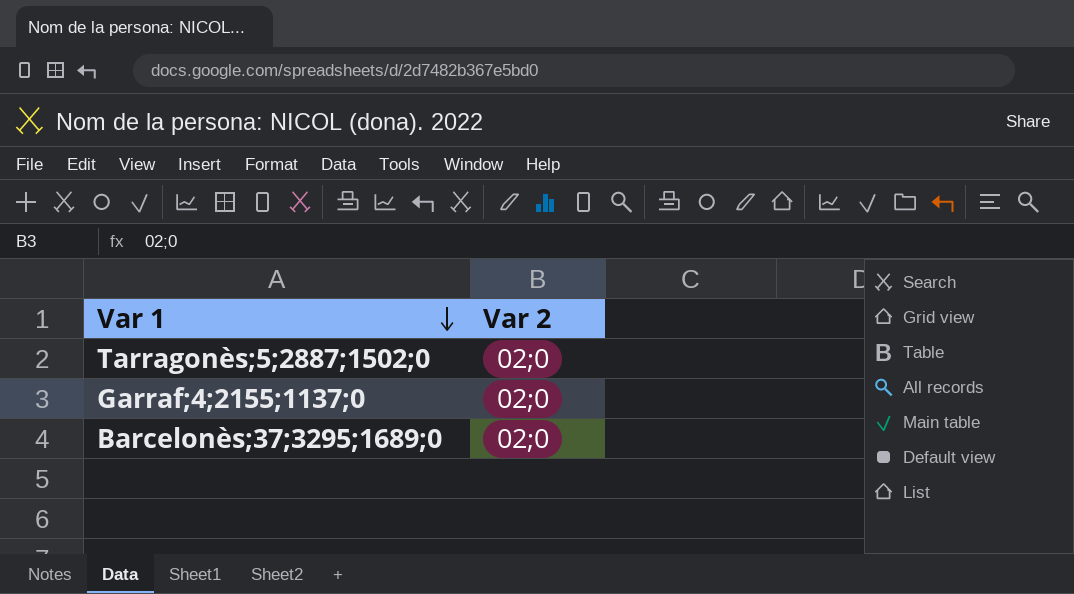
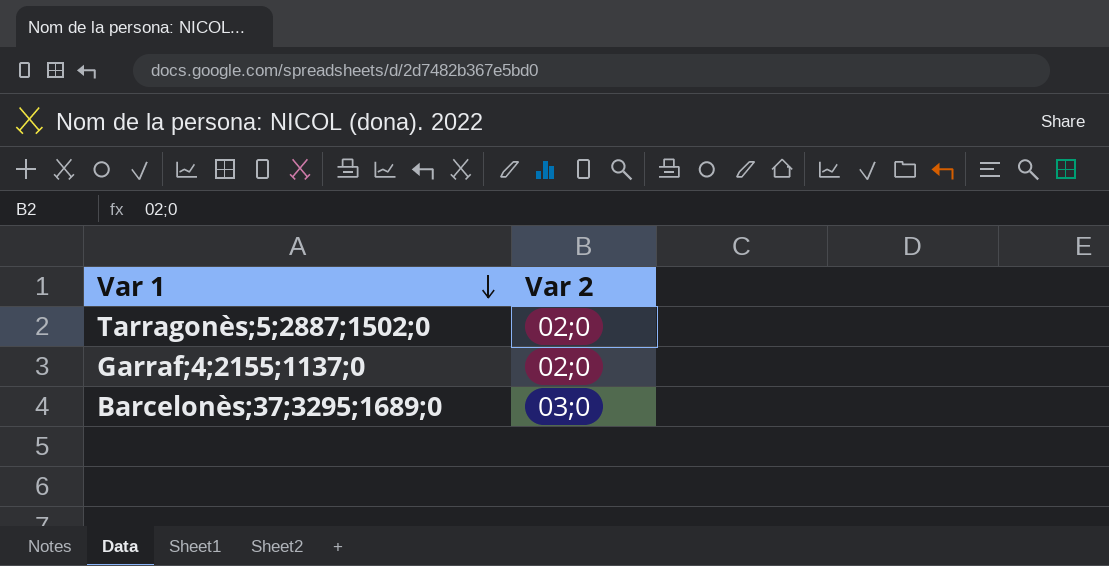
Barcelonès;37;3295;1689;0 | Var 2: 02;0 -> 03;0

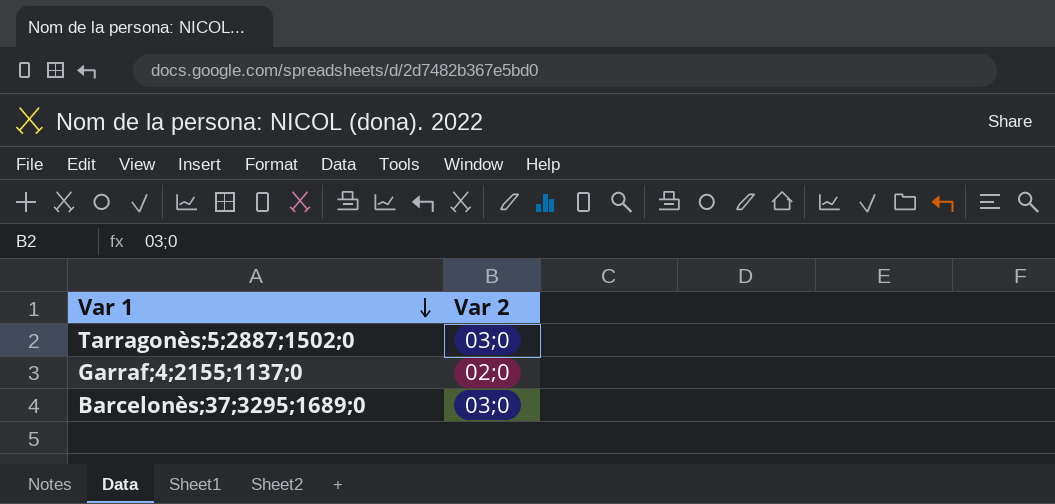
Tarragonès;5;2887;1502;0 | Var 2: 02;0 -> 03;0

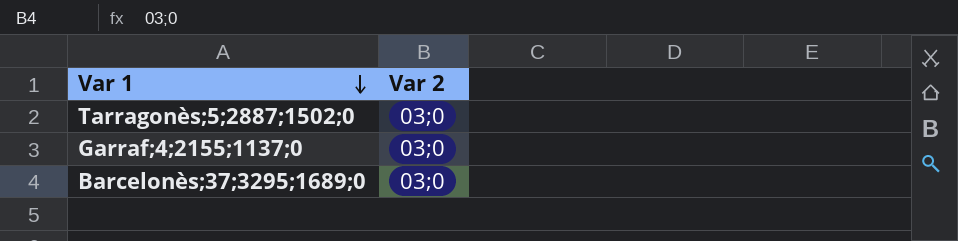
Garraf;4;2155;1137;0 | Var 2: 02;0 -> 03;0

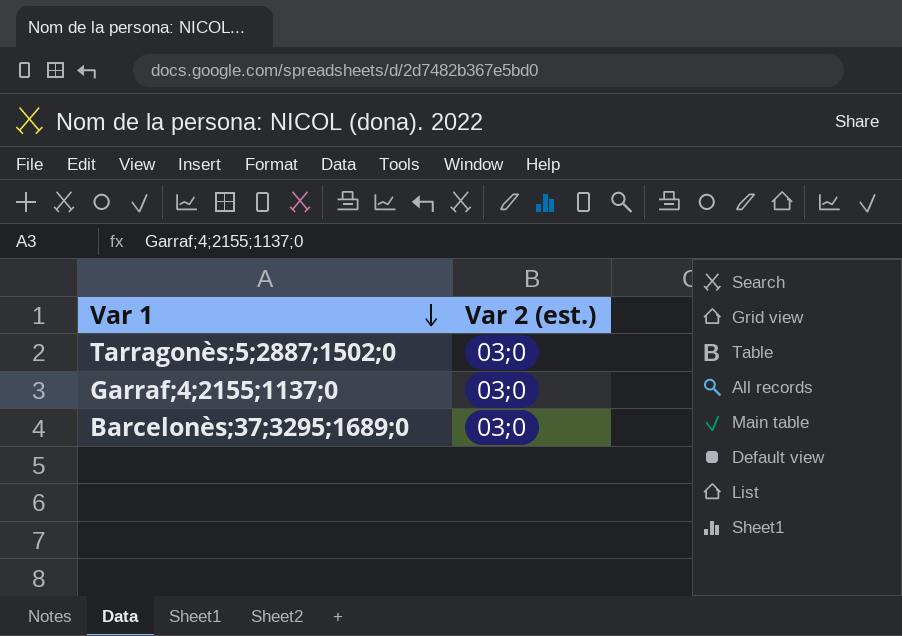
column name: Var 2 -> Var 2 (est.)

